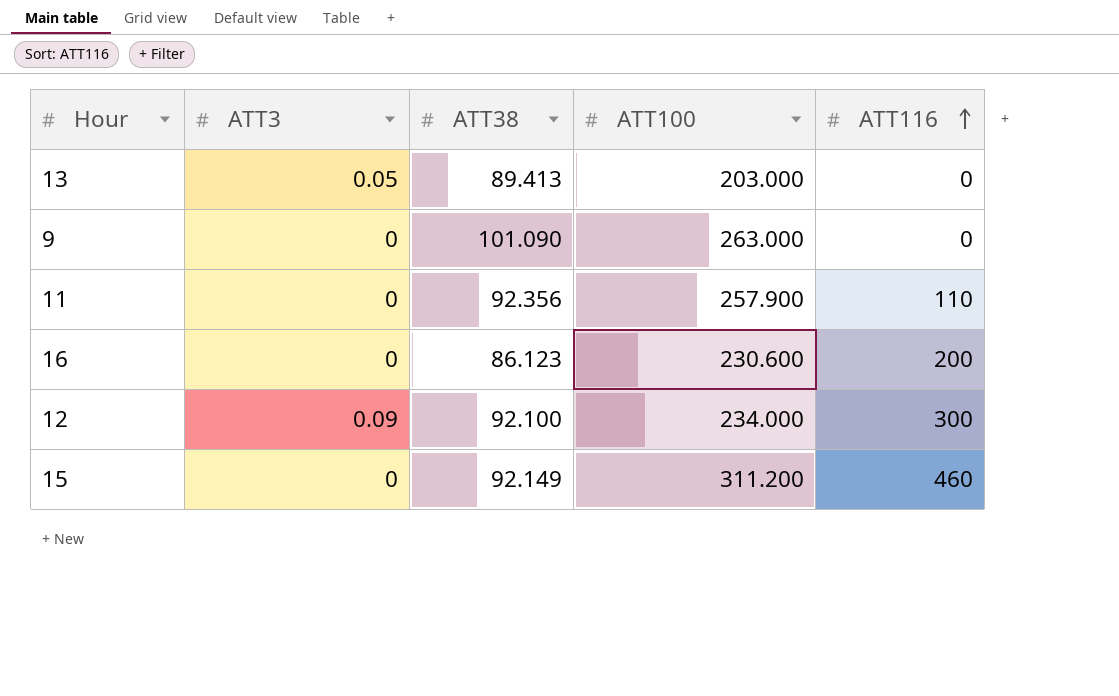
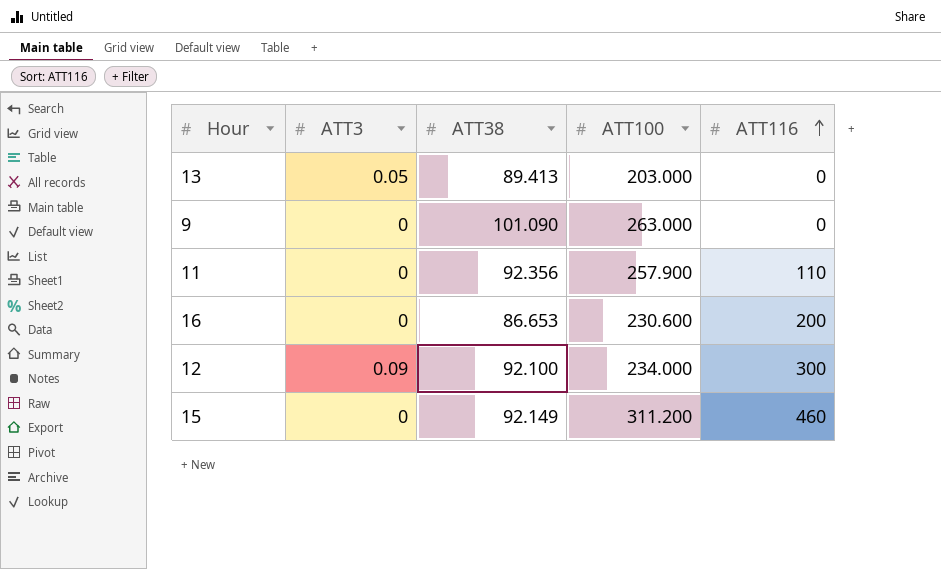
16 | ATT38: 86.123 -> 86.653

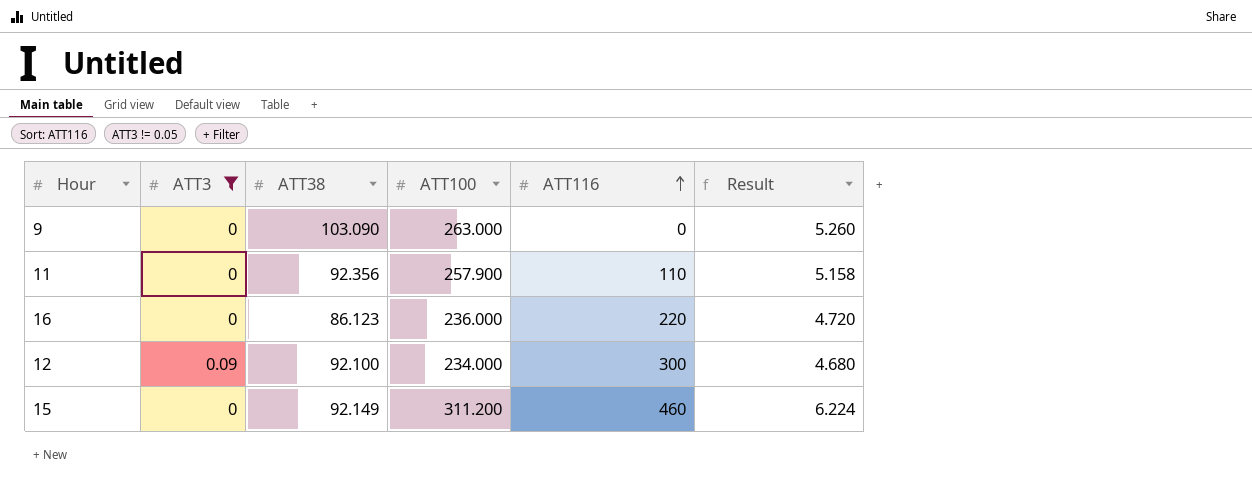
filter: none -> ATT3 != 0.05
column Result | formula: none -> [ATT100] * 0.02
9 | ATT38: 101.090 -> 103.090
16 | ATT38: 86.653 -> 86.123
16 | ATT100: 230.600 -> 236.000
16 | ATT116: 200 -> 220

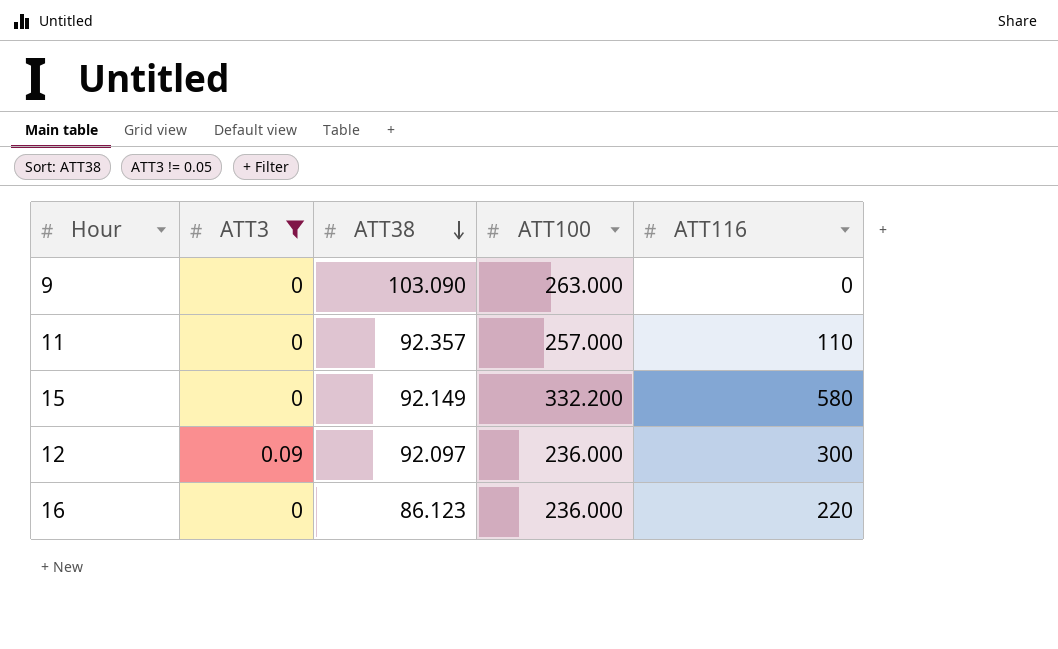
row order: ATT116 ascending -> ATT38 descending
column Result | formula: [ATT100] * 0.02 -> none
11 | ATT38: 92.356 -> 92.357
11 | ATT100: 257.900 -> 257.000
15 | ATT100: 311.200 -> 332.200
15 | ATT116: 460 -> 580
12 | ATT38: 92.100 -> 92.097
12 | ATT100: 234.000 -> 236.000

